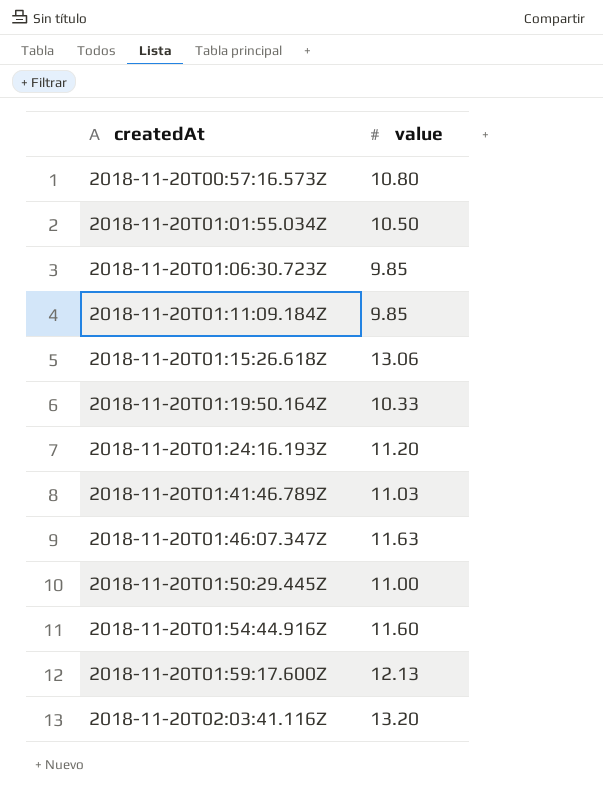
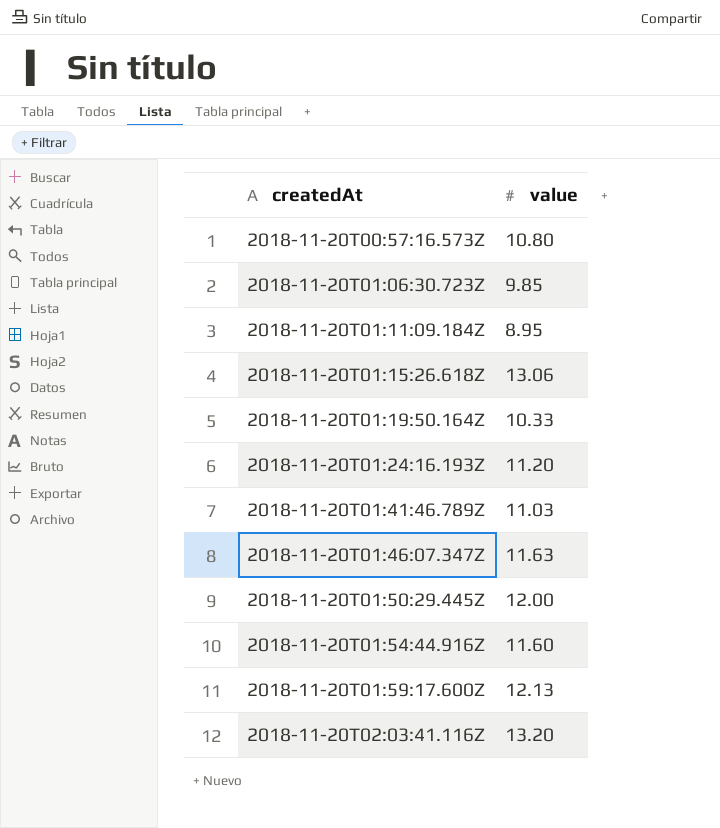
row 2018-11-20T01:01:55.034Z: 10.50 -> none
2018-11-20T01:11:09.184Z | value: 9.85 -> 8.95
2018-11-20T01:50:29.445Z | value: 11.00 -> 12.00

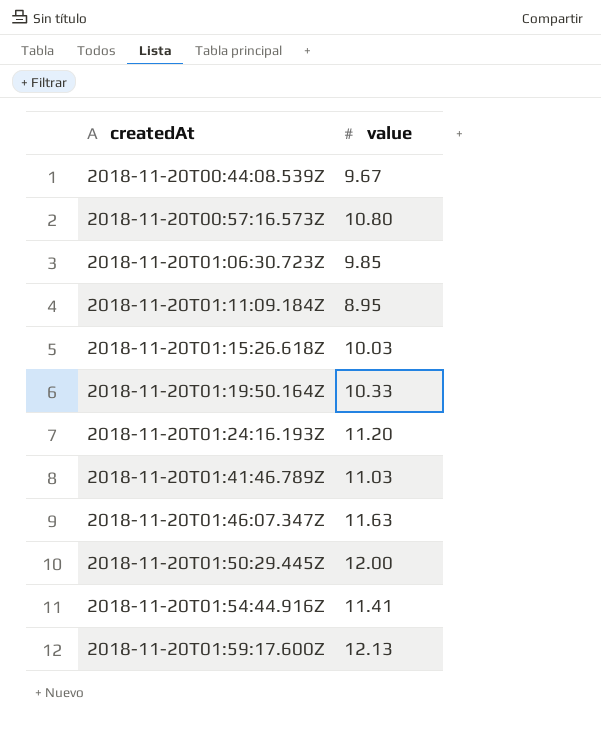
row 2018-11-20T02:03:41.116Z: 13.20 -> none
row 2018-11-20T00:44:08.539Z: none -> 9.67
2018-11-20T01:15:26.618Z | value: 13.06 -> 10.03
2018-11-20T01:54:44.916Z | value: 11.60 -> 11.41

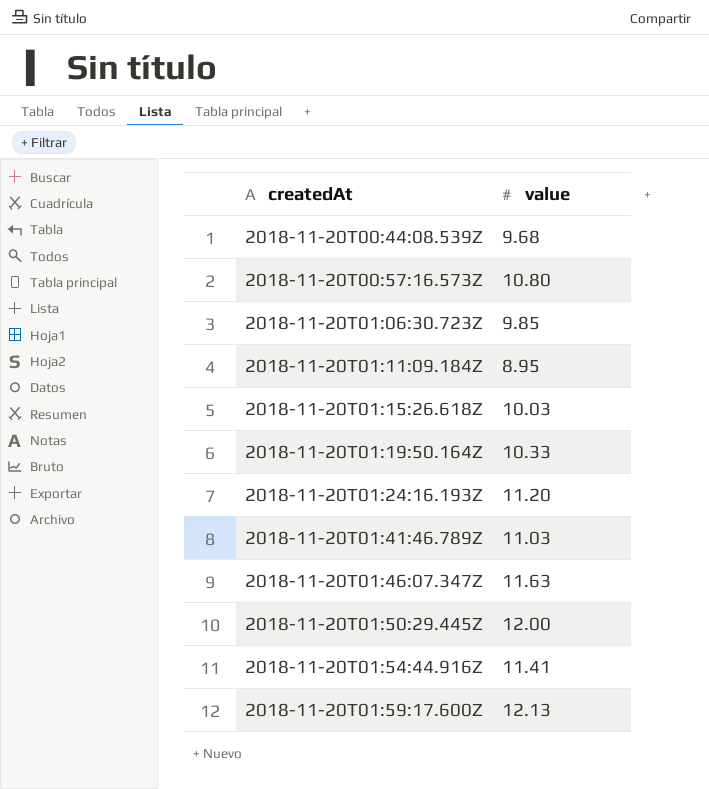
2018-11-20T00:44:08.539Z | value: 9.67 -> 9.68

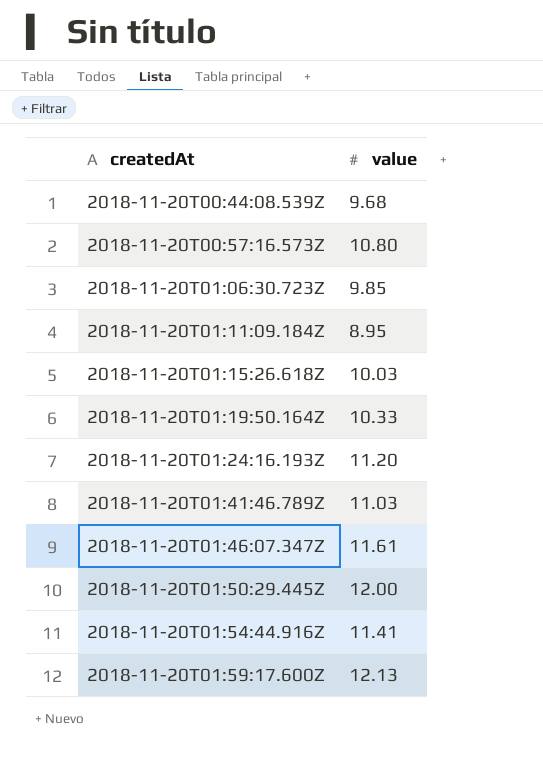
2018-11-20T01:46:07.347Z | value: 11.63 -> 11.61

